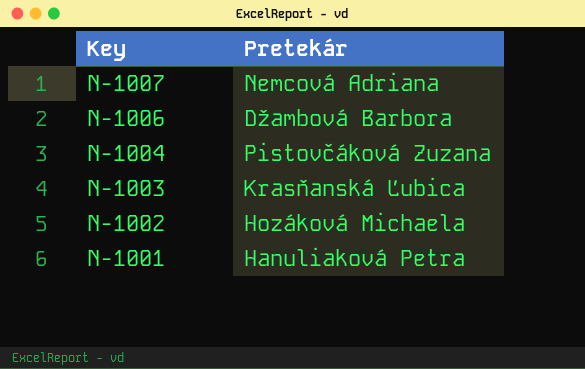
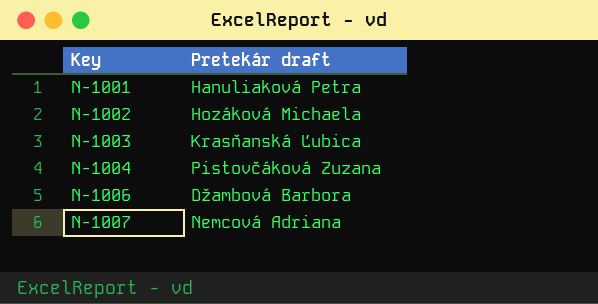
row order: Key descending -> Key ascending
column name: Pretekár -> Pretekár draft

